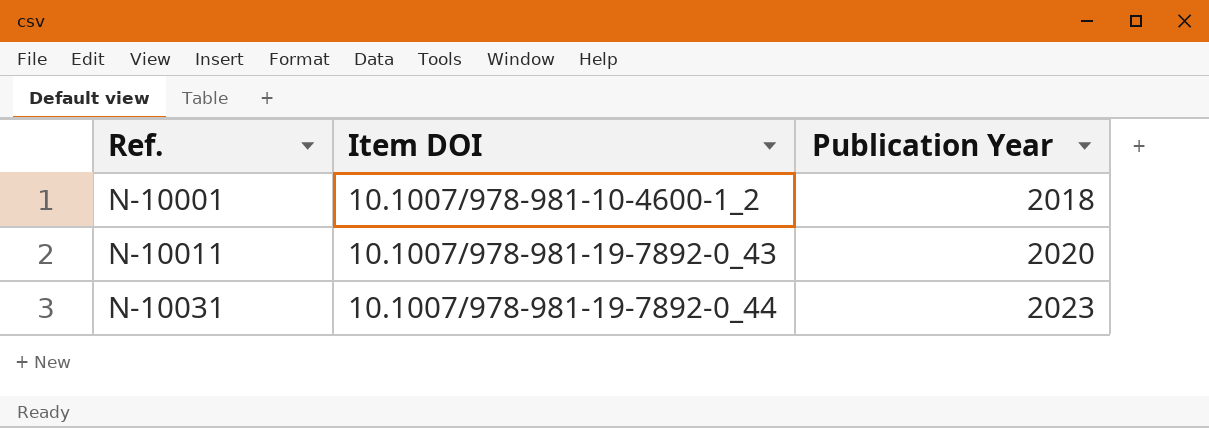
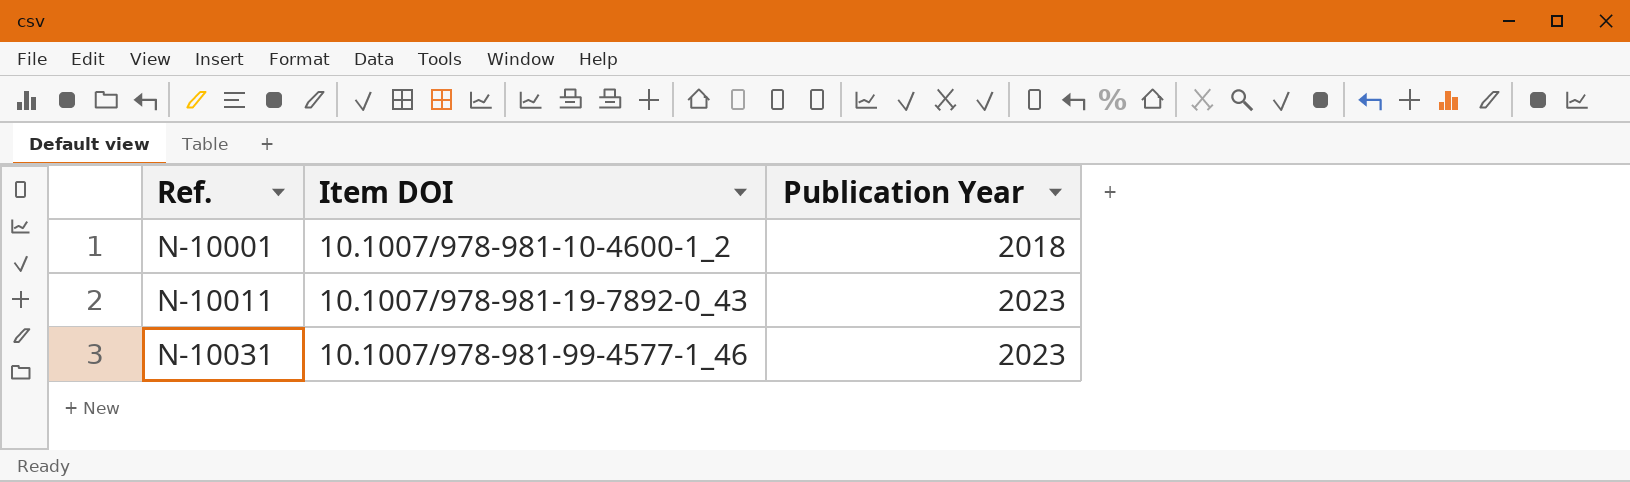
N-10011 | Publication Year: 2020 -> 2023
N-10031 | Item DOI: 10.1007/978-981-19-7892-0_44 -> 10.1007/978-981-99-4577-1_46

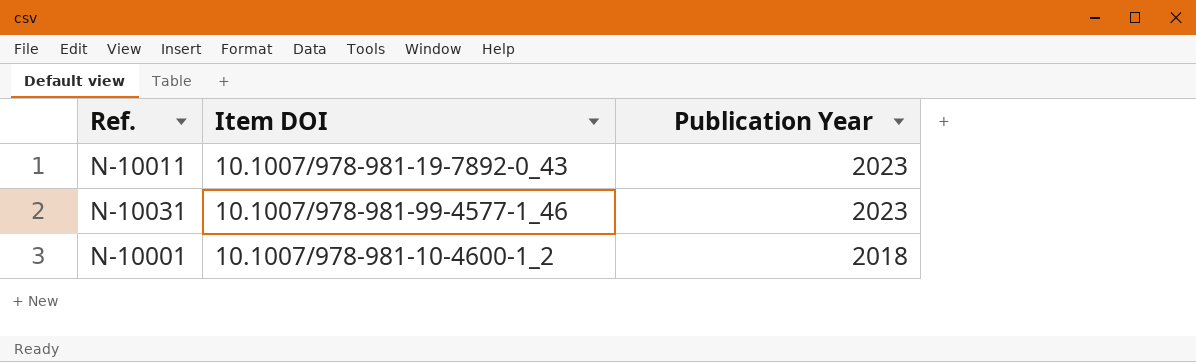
row order: Ref. ascending -> Publication Year descending

